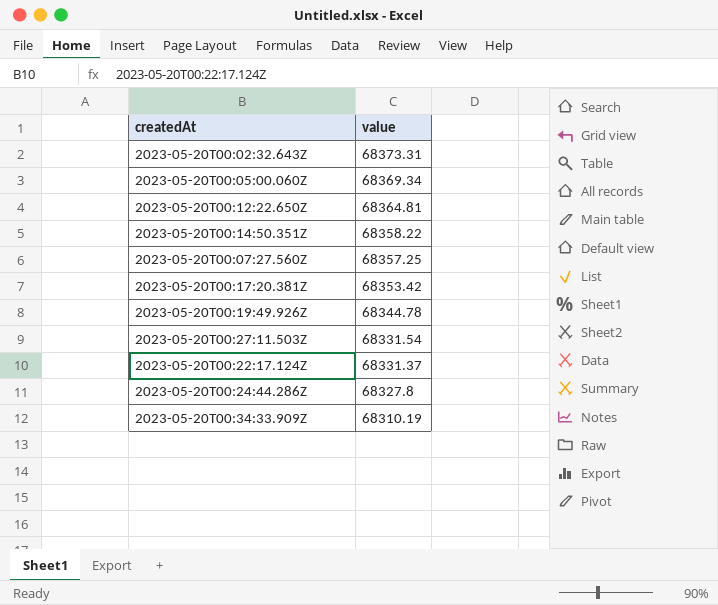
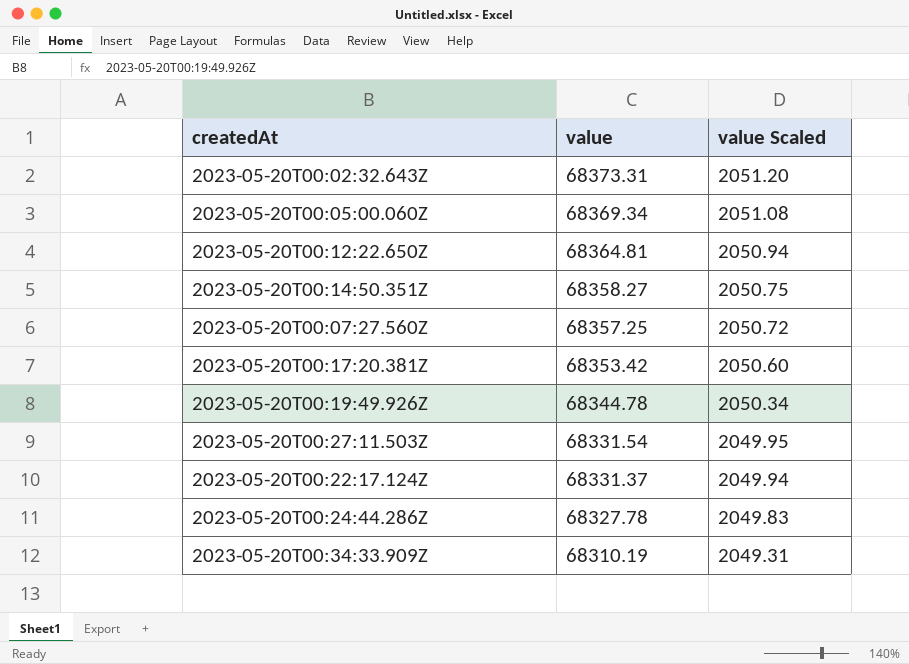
column value Scaled | formula: none -> [value] * 0.03
2023-05-20T00:14:50.351Z | value: 68358.22 -> 68358.27
2023-05-20T00:24:44.286Z | value: 68327.8 -> 68327.78

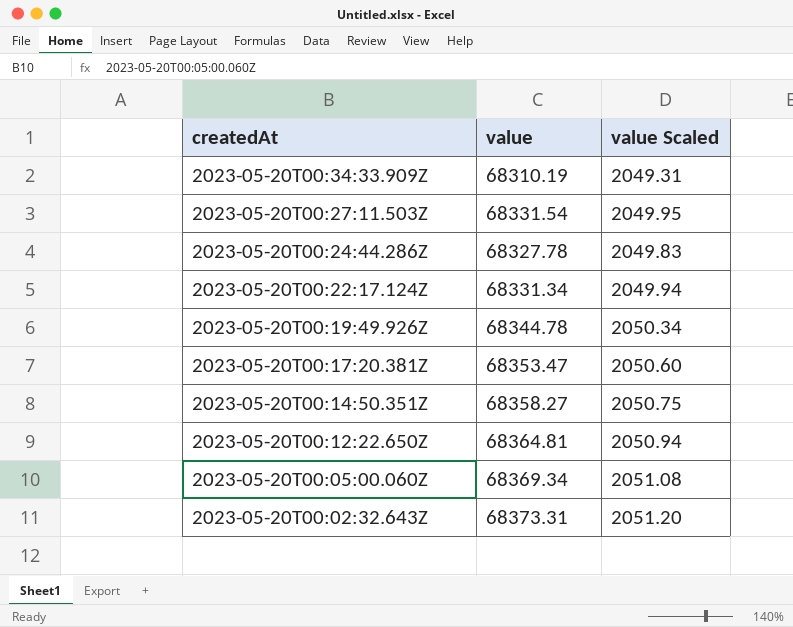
row order: value descending -> createdAt descending
row 2023-05-20T00:07:27.560Z: 68357.25 | 2050.72 -> none
2023-05-20T00:22:17.124Z | value: 68331.37 -> 68331.34
2023-05-20T00:17:20.381Z | value: 68353.42 -> 68353.47

